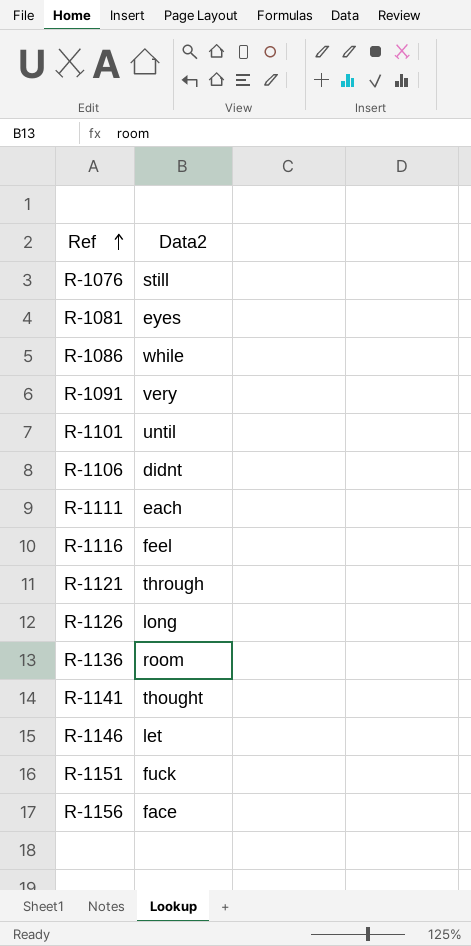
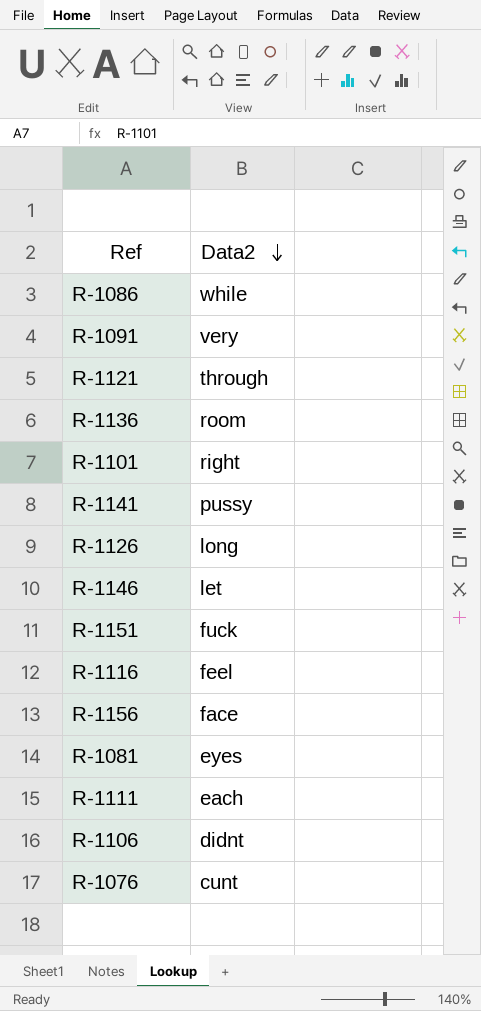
row order: Ref ascending -> Data2 descending
R-1101 | Data2: until -> right
R-1141 | Data2: thought -> pussy
R-1076 | Data2: still -> cunt

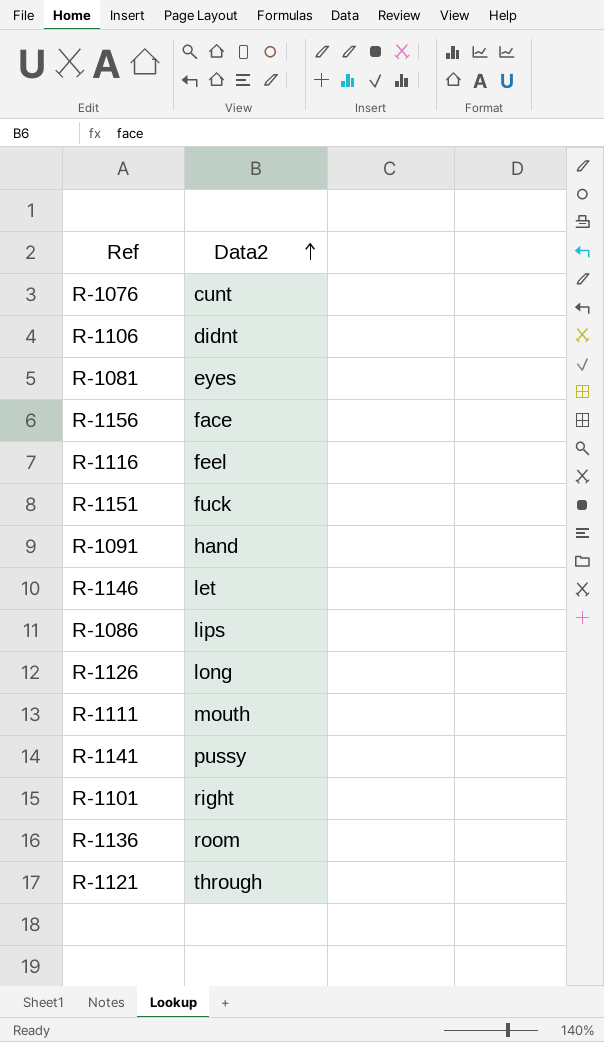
row order: Data2 descending -> Data2 ascending
R-1091 | Data2: very -> hand
R-1086 | Data2: while -> lips
R-1111 | Data2: each -> mouth

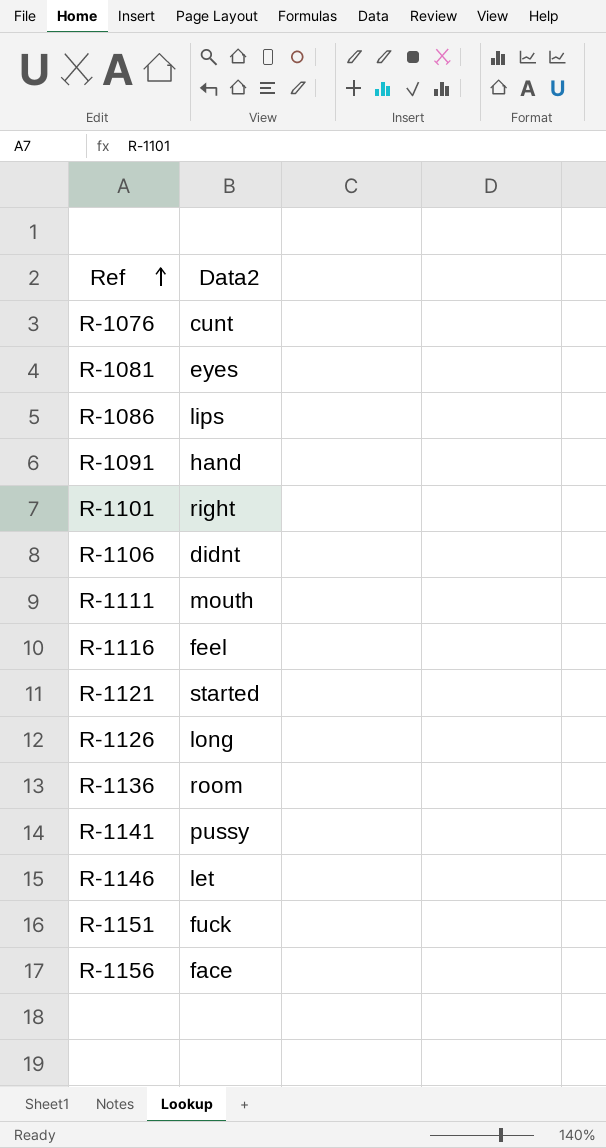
row order: Data2 ascending -> Ref ascending
R-1121 | Data2: through -> started

